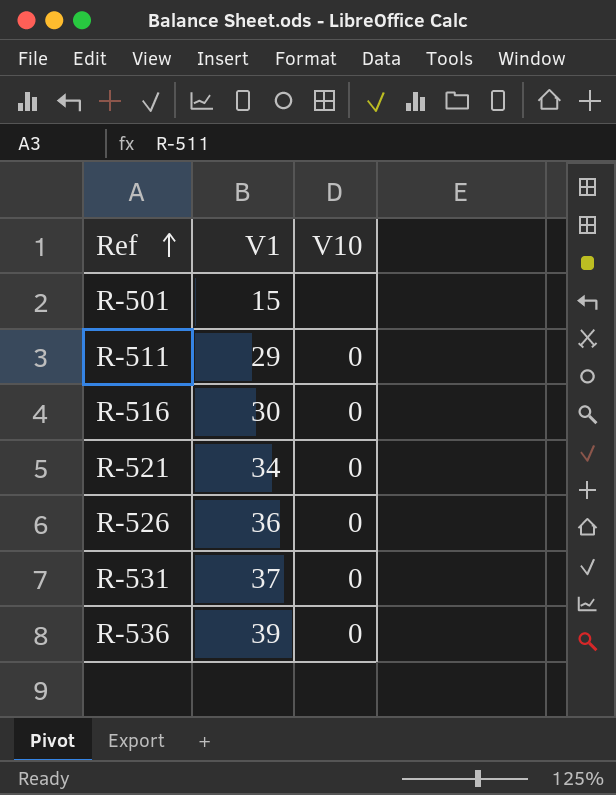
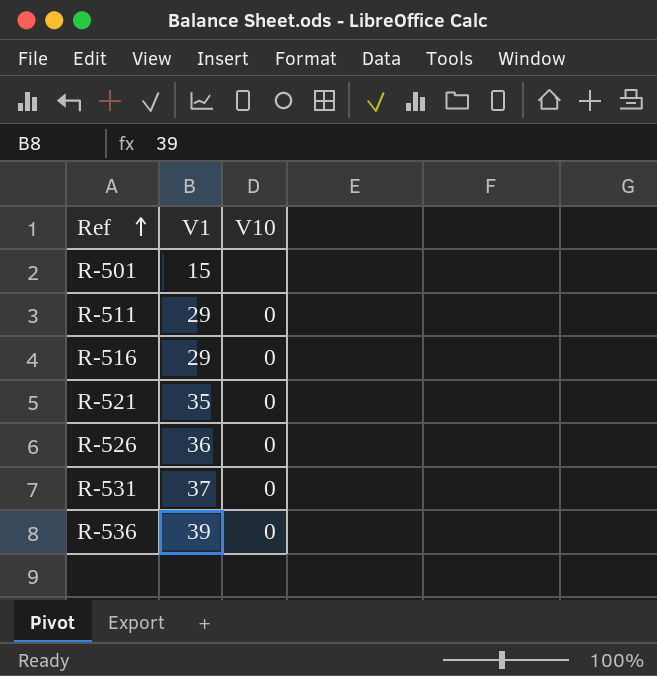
R-516 | V1: 30 -> 29
R-521 | V1: 34 -> 35

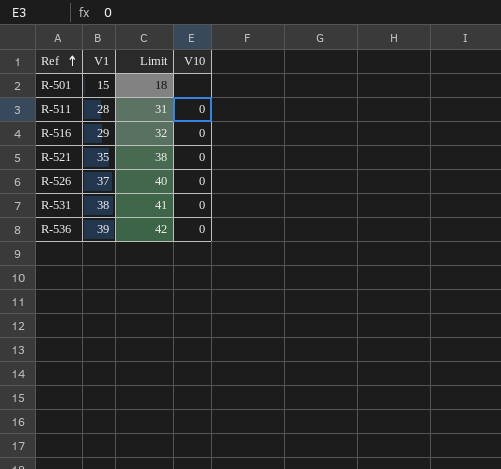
column Limit | formula: none -> [V1] + 3
R-511 | V1: 29 -> 28
R-526 | V1: 36 -> 37
R-531 | V1: 37 -> 38

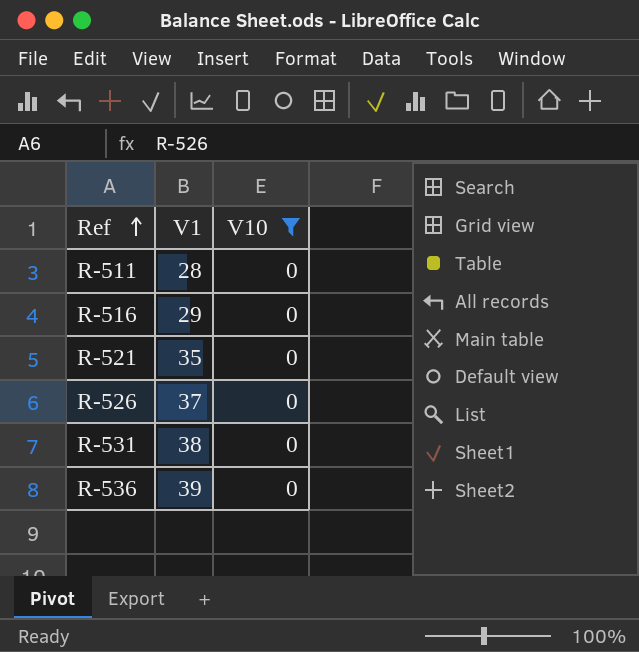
filter: none -> V10 = 0
column Limit | formula: [V1] + 3 -> none

